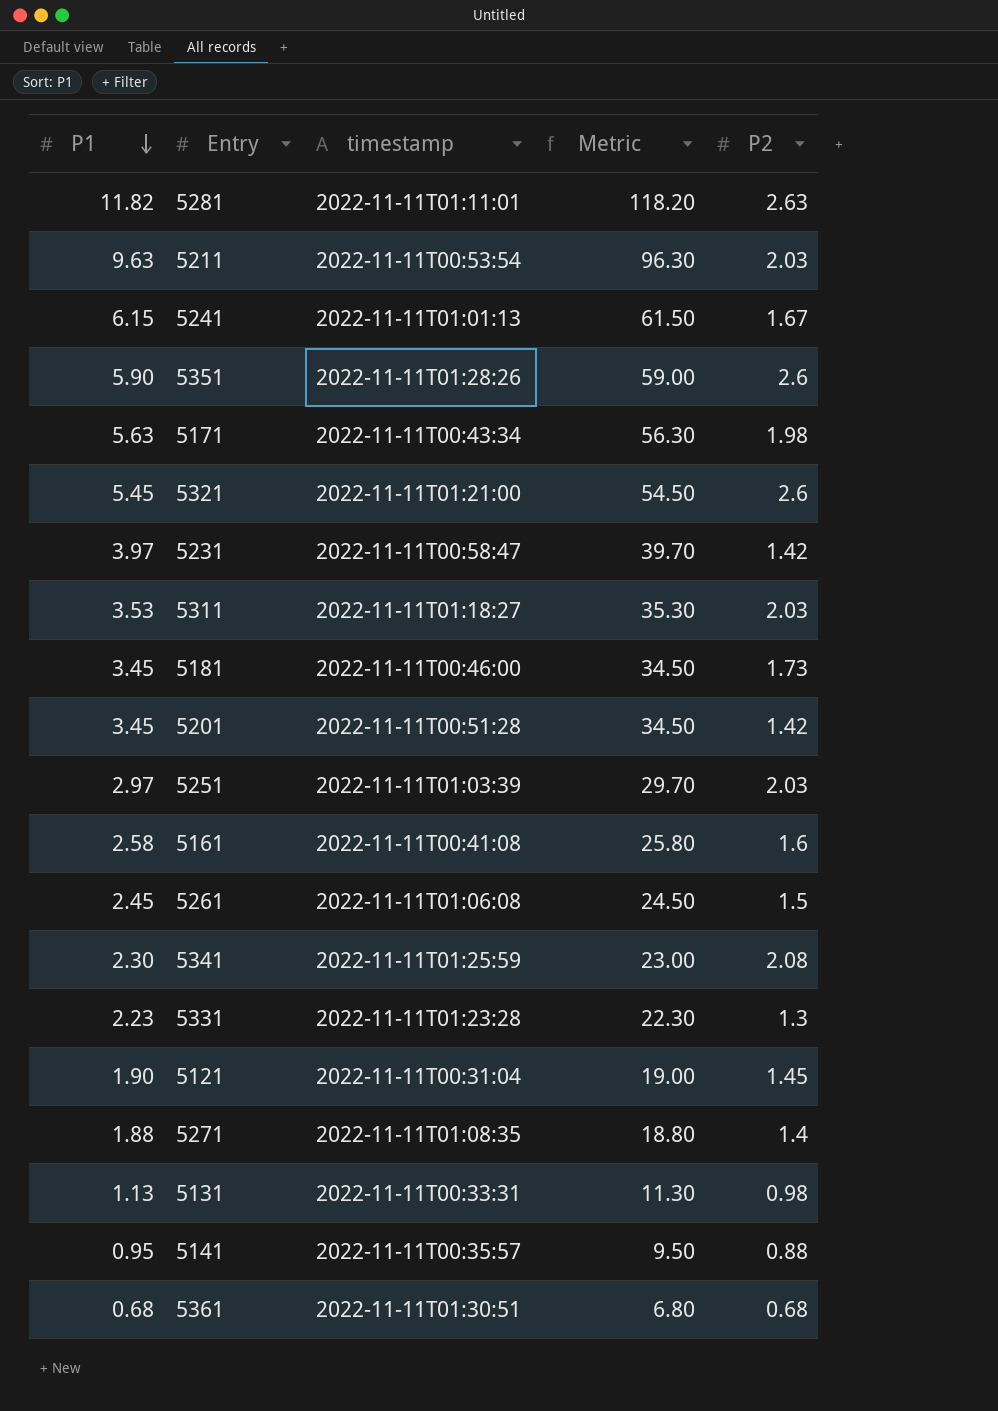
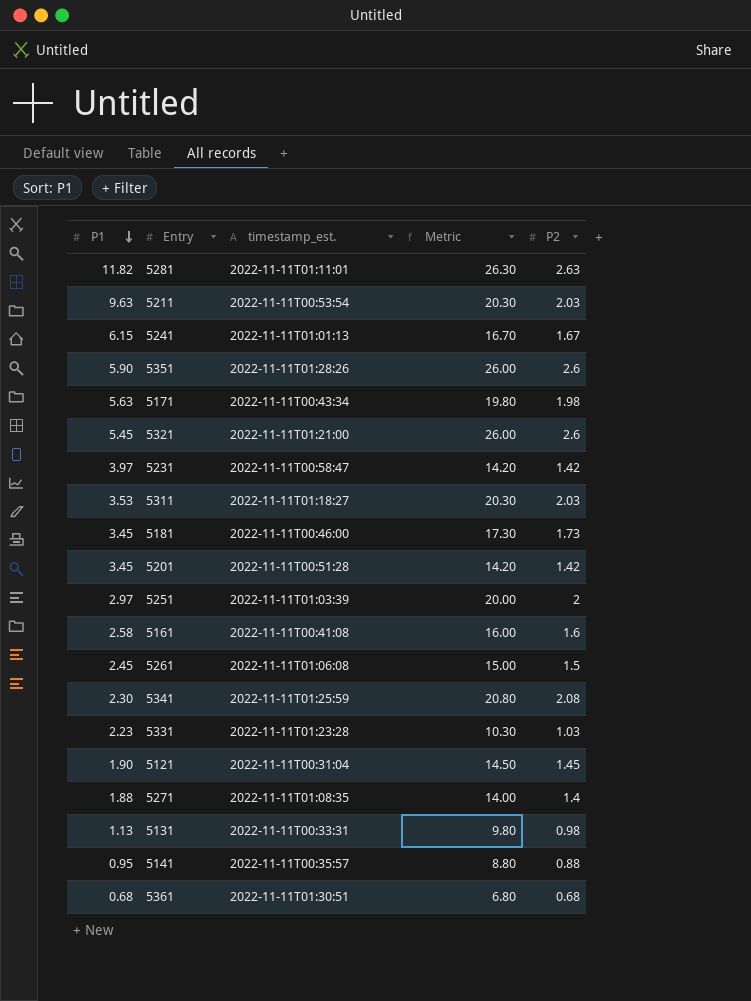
column name: timestamp -> timestamp_est.
column Metric | formula: [P1] * 10 -> [P2] * 10
5251 | P2: 2.03 -> 2
5331 | P2: 1.3 -> 1.03

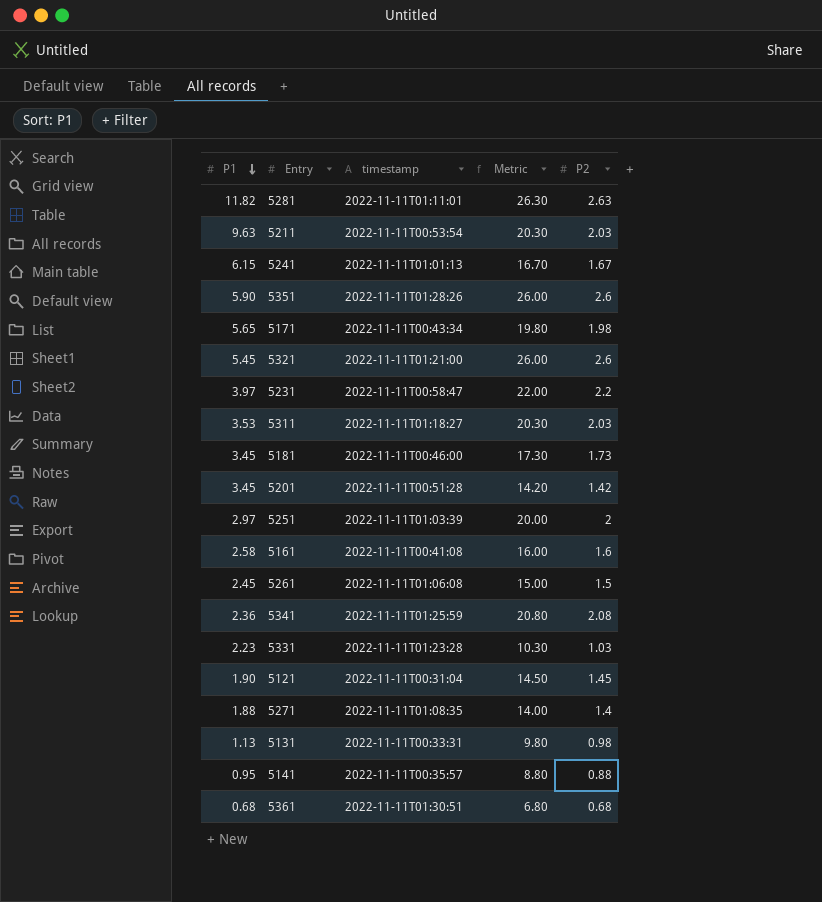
column name: timestamp_est. -> timestamp
5171 | P1: 5.63 -> 5.65
5231 | Metric: 14.20 -> 22.00
5231 | P2: 1.42 -> 2.2
5341 | P1: 2.30 -> 2.36

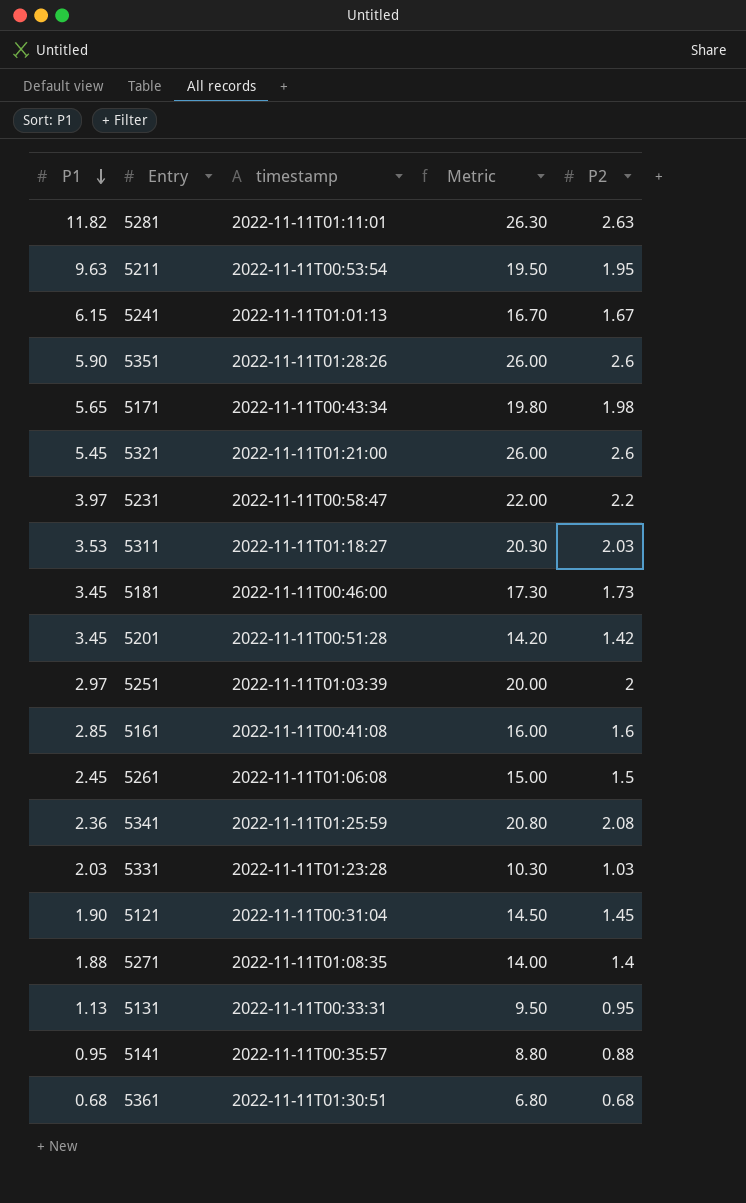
5211 | Metric: 20.30 -> 19.50
5211 | P2: 2.03 -> 1.95
5161 | P1: 2.58 -> 2.85
5331 | P1: 2.23 -> 2.03
5131 | Metric: 9.80 -> 9.50
5131 | P2: 0.98 -> 0.95

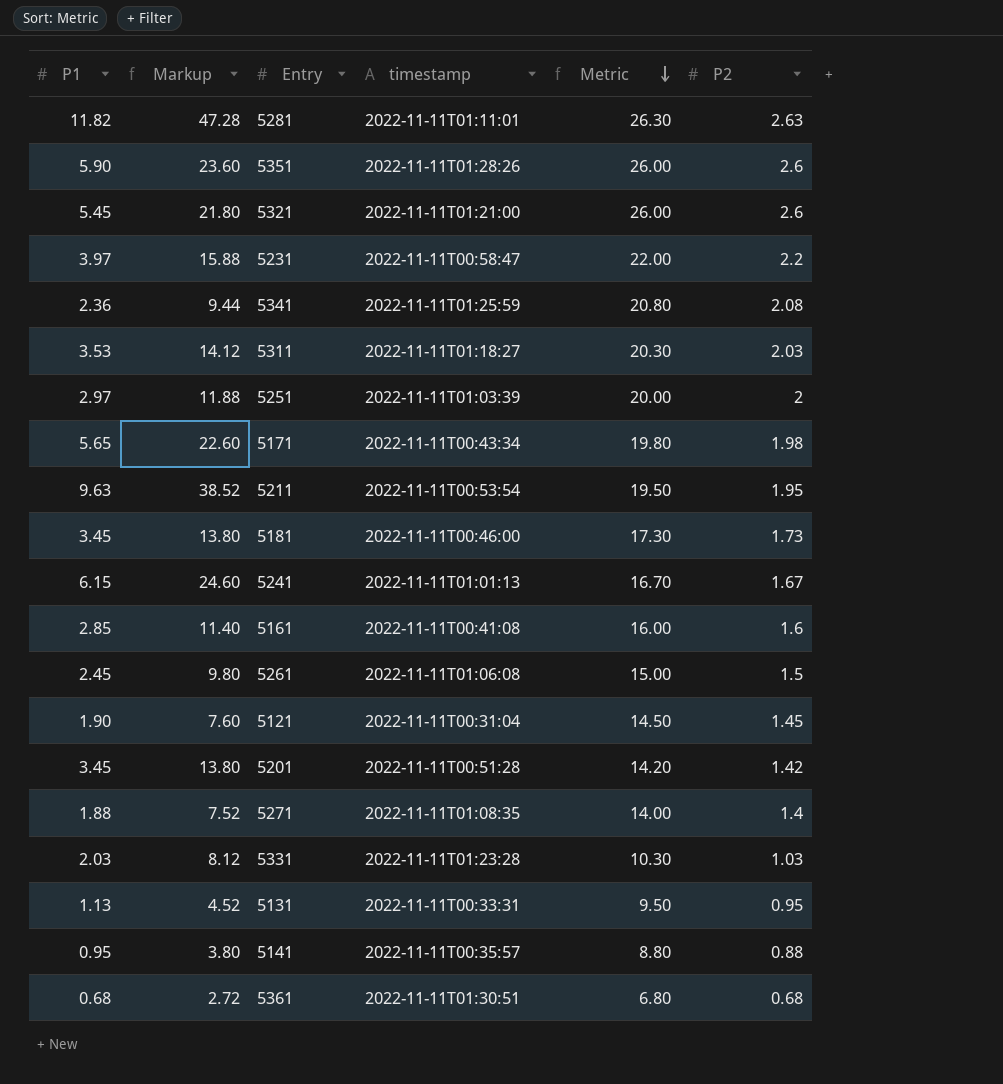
row order: P1 descending -> Metric descending
column Markup | formula: none -> [P1] * 4

